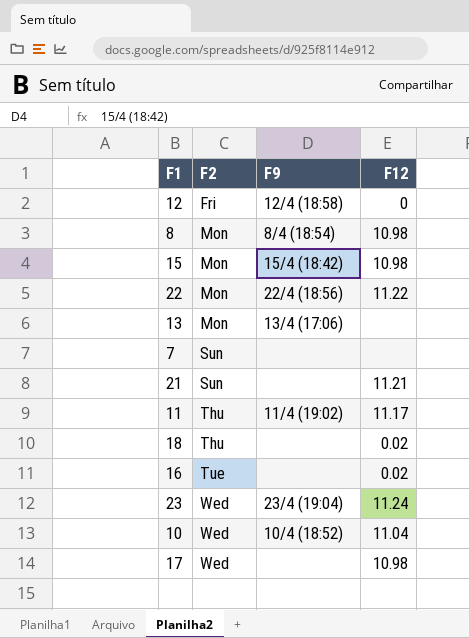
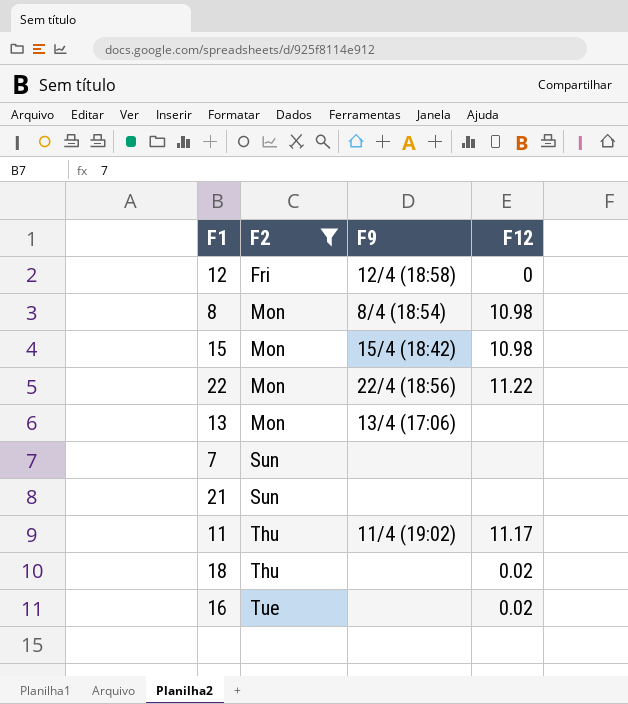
filter: none -> F2 != Wed
21 | F12: 11.21 -> none

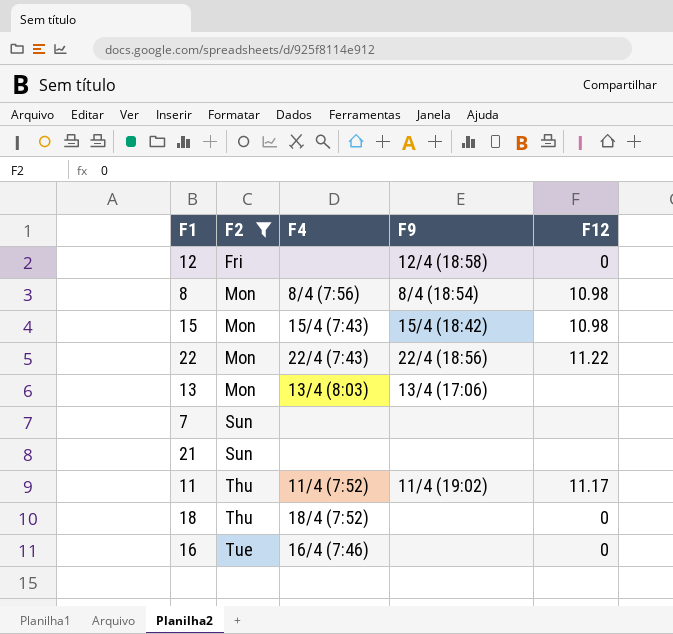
column F4 | position: none -> 3
18 | F12: 0.02 -> 0
16 | F12: 0.02 -> 0

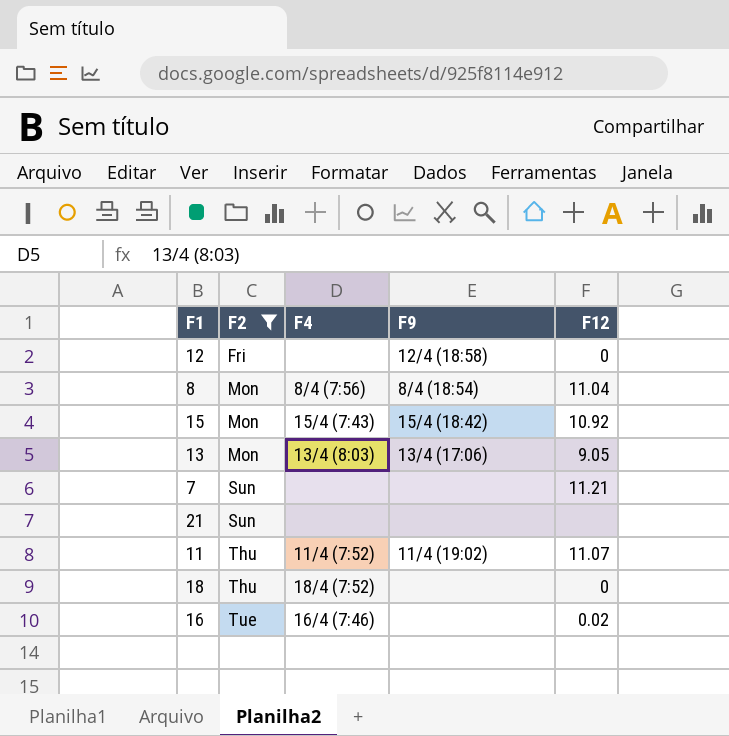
row 22: Mon | 22/4 (7:43) | 22/4 (18:56) | 11.22 -> none
8 | F12: 10.98 -> 11.04
15 | F12: 10.98 -> 10.92
13 | F12: none -> 9.05
7 | F12: none -> 11.21
11 | F12: 11.17 -> 11.07
16 | F12: 0 -> 0.02

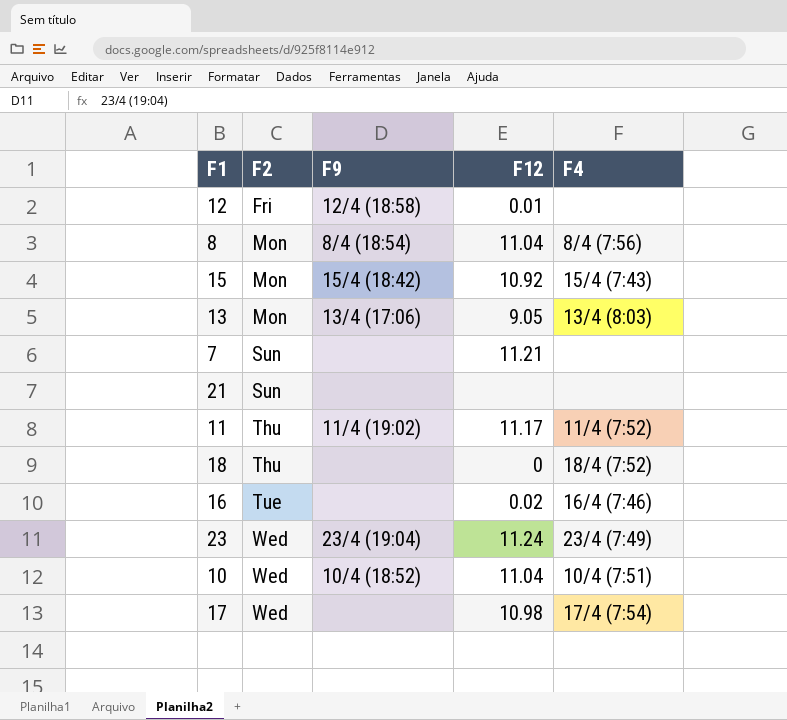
filter: F2 != Wed -> none
column F4 | position: 3 -> 5
12 | F12: 0 -> 0.01
11 | F12: 11.07 -> 11.17

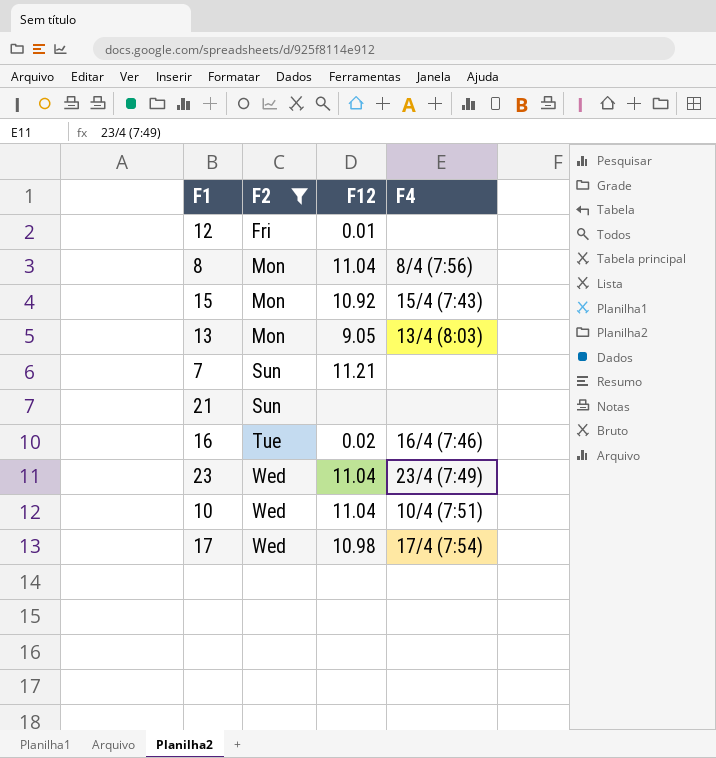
filter: none -> F2 != Thu
column F9 | position: 3 -> none
23 | F12: 11.24 -> 11.04

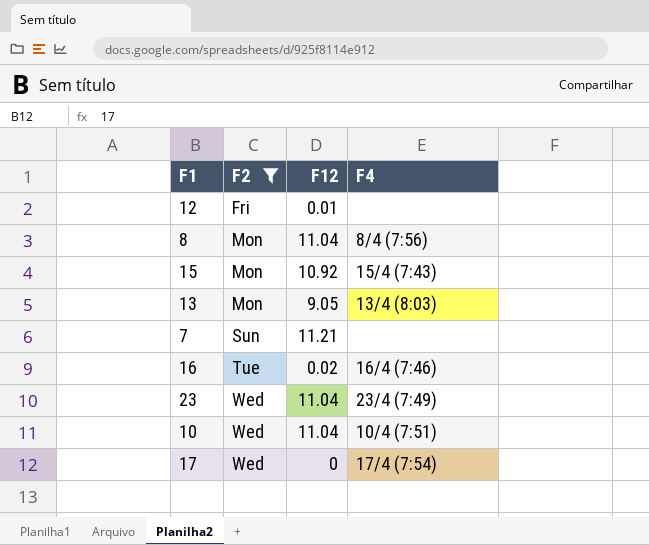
row 21: Sun | none | none -> none
17 | F12: 10.98 -> 0

